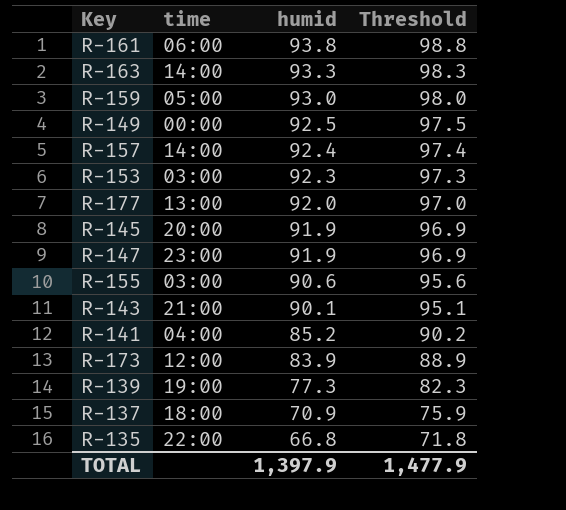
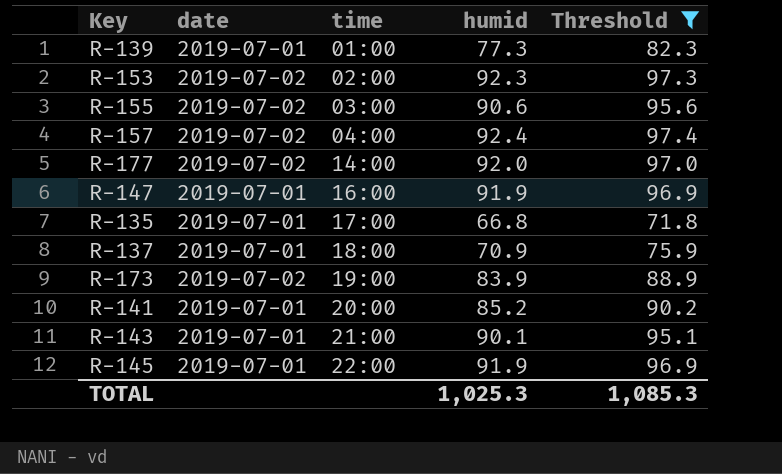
filter: none -> Threshold <= 97.4
row order: humid descending -> time ascending
column date | position: none -> 2
R-139 | time: 19:00 -> 01:00
R-153 | time: 03:00 -> 02:00
R-157 | time: 14:00 -> 04:00
R-177 | time: 13:00 -> 14:00
R-147 | time: 23:00 -> 16:00
R-135 | time: 22:00 -> 17:00
R-173 | time: 12:00 -> 19:00
R-141 | time: 04:00 -> 20:00
R-145 | time: 20:00 -> 22:00
TOTAL | humid: 1,397.9 -> 1,025.3
TOTAL | Threshold: 1,477.9 -> 1,085.3

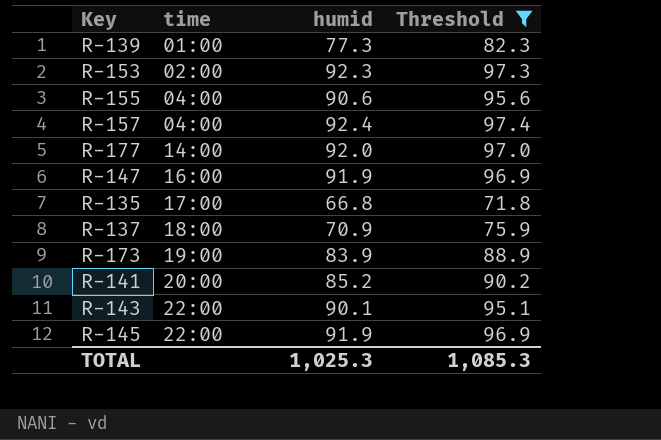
column date | position: 2 -> none
R-155 | time: 03:00 -> 04:00
R-143 | time: 21:00 -> 22:00

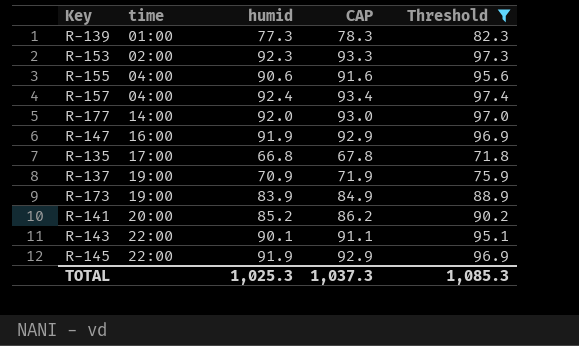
column CAP | formula: none -> [humid] + 1
R-137 | time: 18:00 -> 19:00

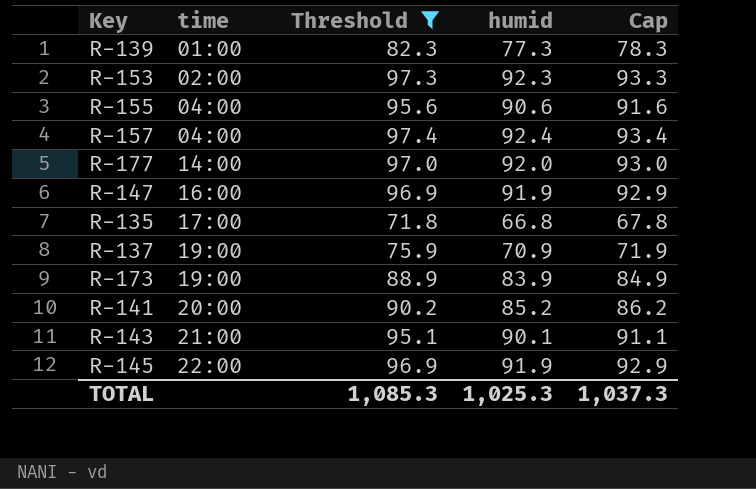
column Threshold | position: 5 -> 3
column name: CAP -> Cap
R-143 | time: 22:00 -> 21:00

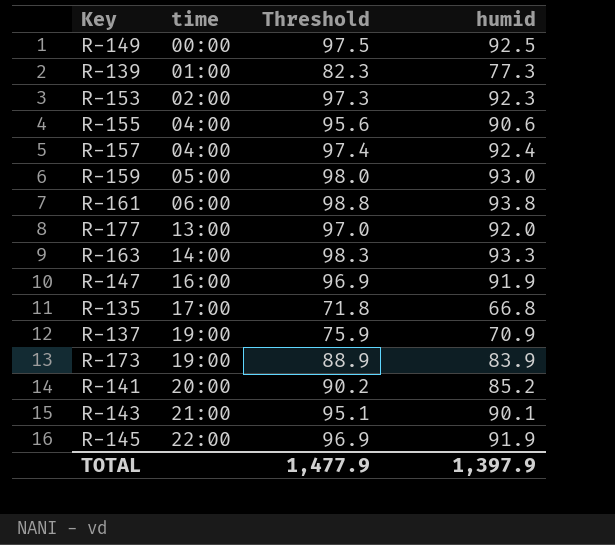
filter: Threshold <= 97.4 -> none
column Cap | formula: [humid] + 1 -> none
R-177 | time: 14:00 -> 13:00
TOTAL | Threshold: 1,085.3 -> 1,477.9
TOTAL | humid: 1,025.3 -> 1,397.9

